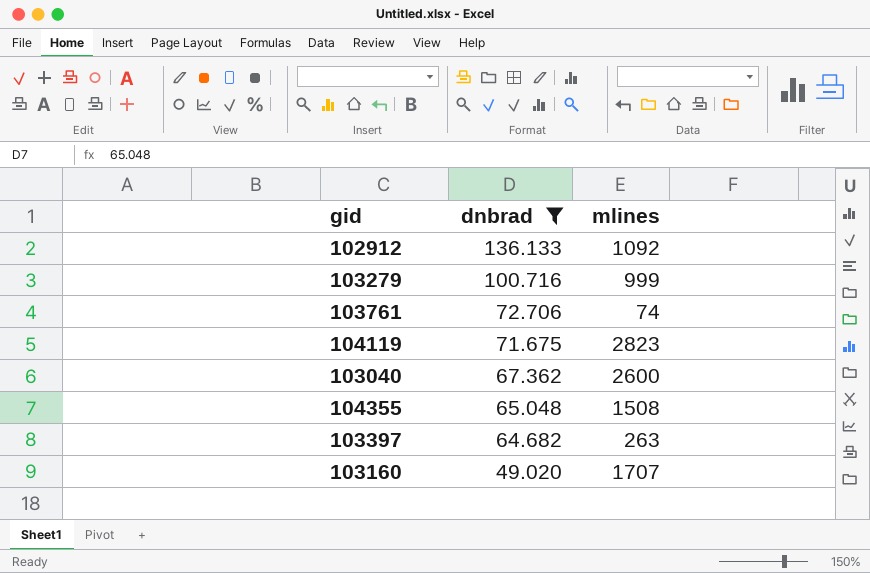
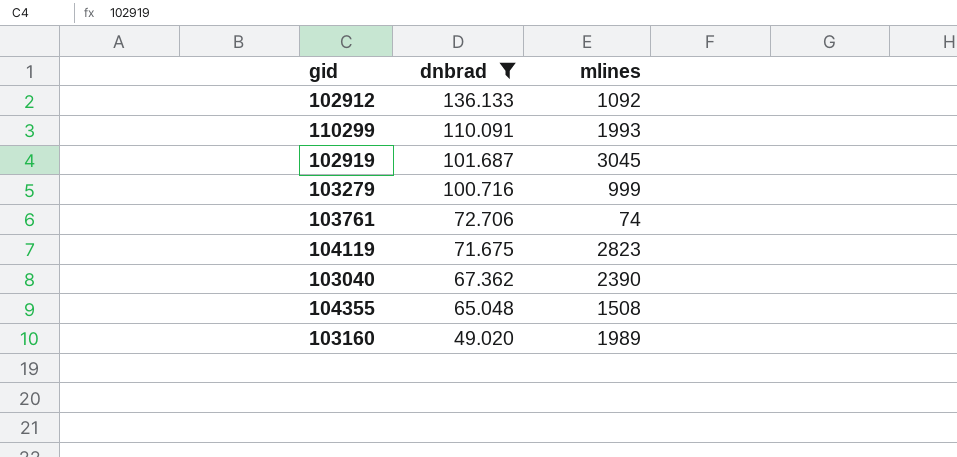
row 103397: 64.682 | 263 -> none
row 110299: none -> 110.091 | 1993
row 102919: none -> 101.687 | 3045
103040 | mlines: 2600 -> 2390
103160 | mlines: 1707 -> 1989

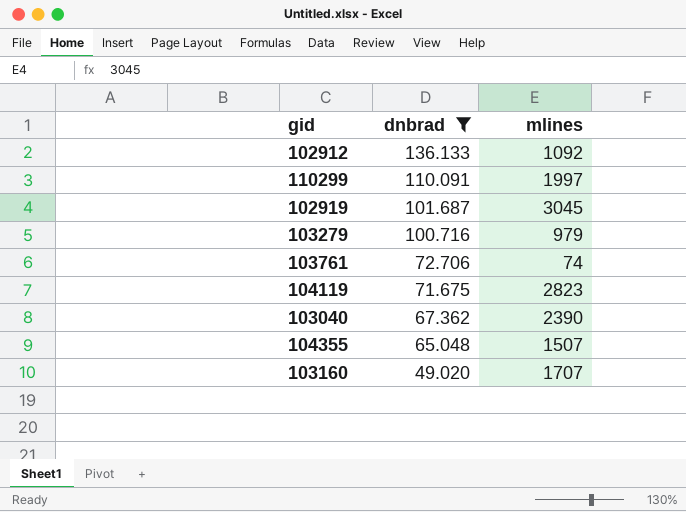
110299 | mlines: 1993 -> 1997
103279 | mlines: 999 -> 979
104355 | mlines: 1508 -> 1507
103160 | mlines: 1989 -> 1707

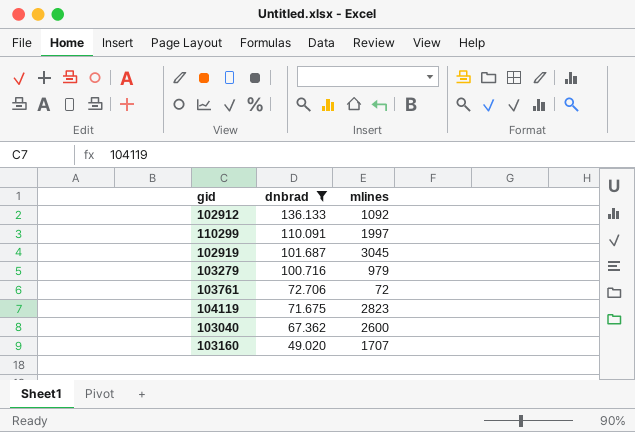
row 104355: 65.048 | 1507 -> none
103761 | mlines: 74 -> 72
103040 | mlines: 2390 -> 2600

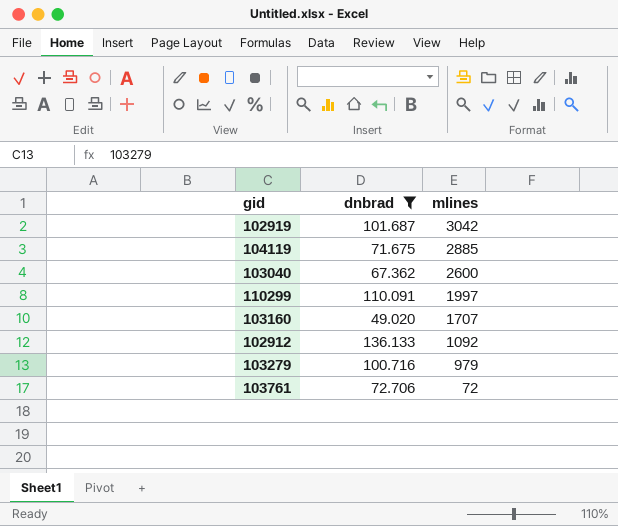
row order: dnbrad descending -> mlines descending
102919 | mlines: 3045 -> 3042
104119 | mlines: 2823 -> 2885

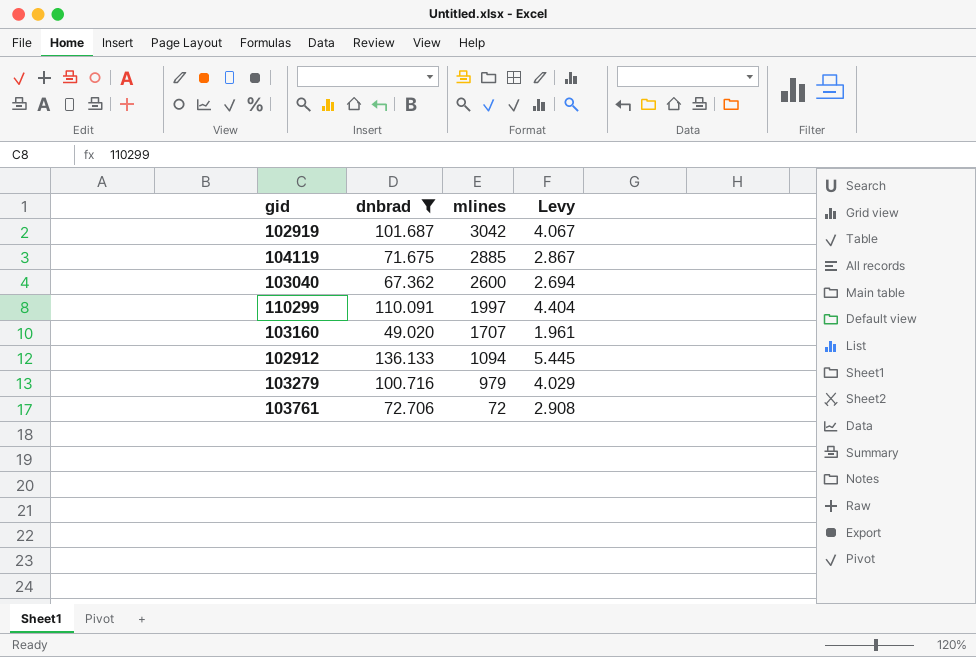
column Levy | formula: none -> [dnbrad] * 0.04
102912 | mlines: 1092 -> 1094

